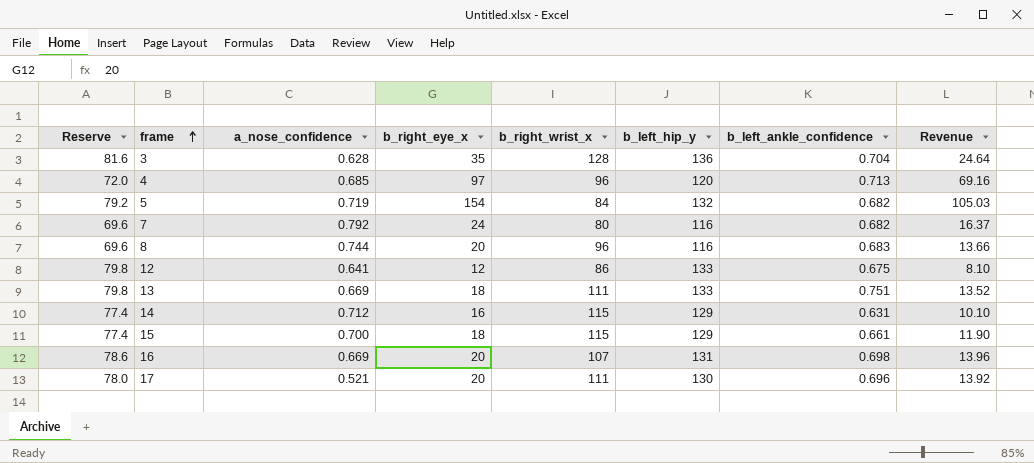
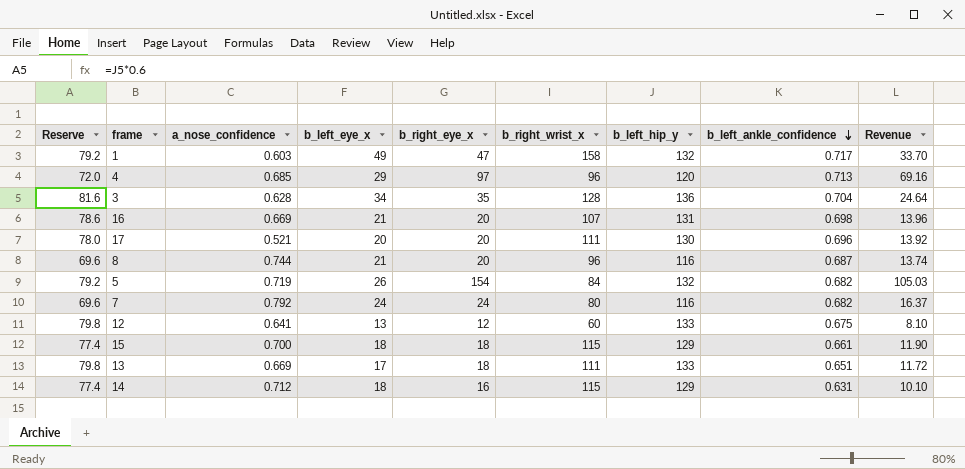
row order: frame ascending -> b_left_ankle_confidence descending
column b_left_eye_x | position: none -> 4
row 1: none -> 79.2 | 0.603 | 49 | 47 | 158 | 132 | 0.717 | 33.70
8 | b_left_ankle_confidence: 0.683 -> 0.687
8 | Revenue: 13.66 -> 13.74
12 | b_right_wrist_x: 86 -> 60
13 | b_left_ankle_confidence: 0.751 -> 0.651
13 | Revenue: 13.52 -> 11.72

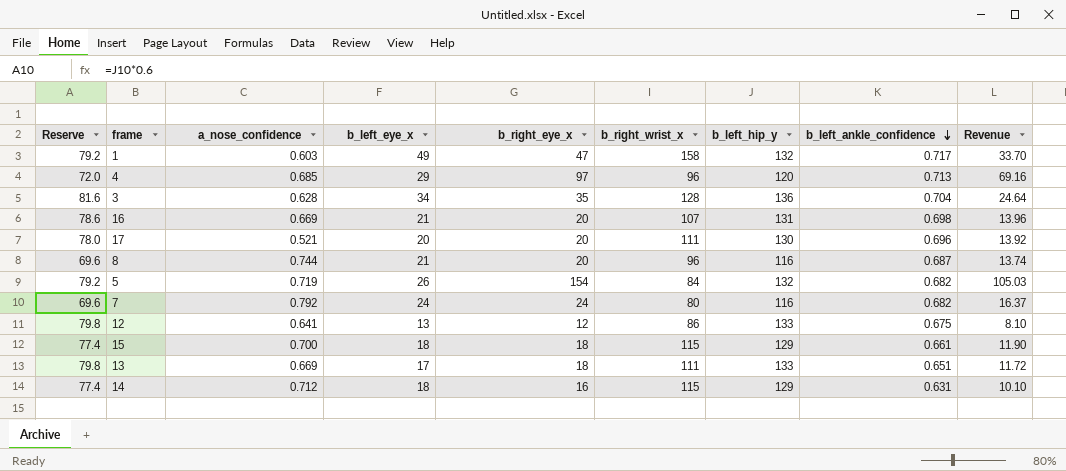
12 | b_right_wrist_x: 60 -> 86

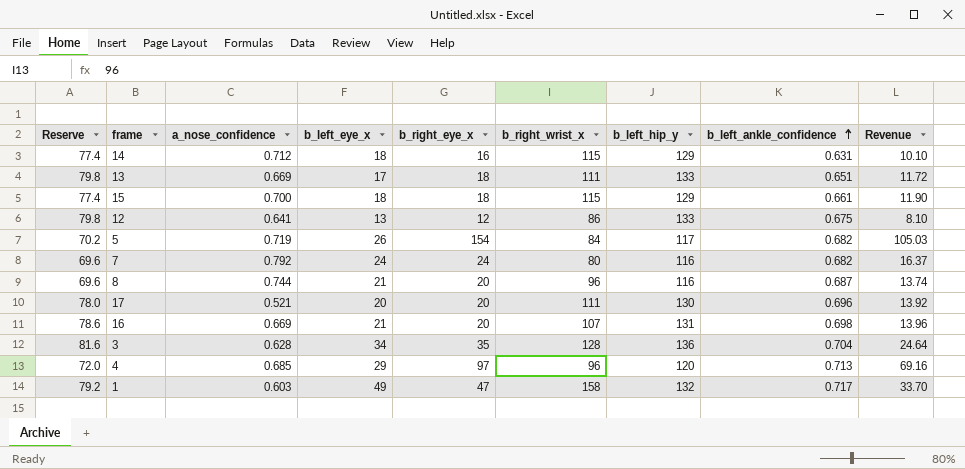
row order: b_left_ankle_confidence descending -> b_left_ankle_confidence ascending
5 | Reserve: 79.2 -> 70.2
5 | b_left_hip_y: 132 -> 117

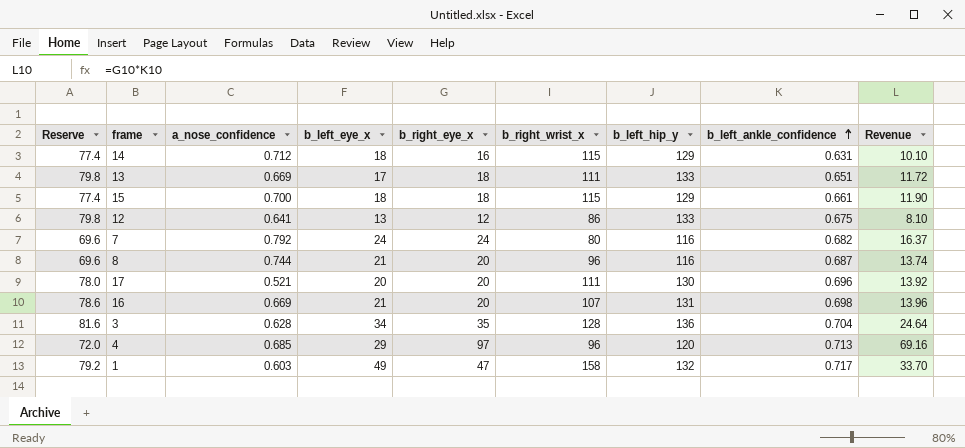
row 5: 70.2 | 0.719 | 26 | 154 | 84 | 117 | 0.682 | 105.03 -> none

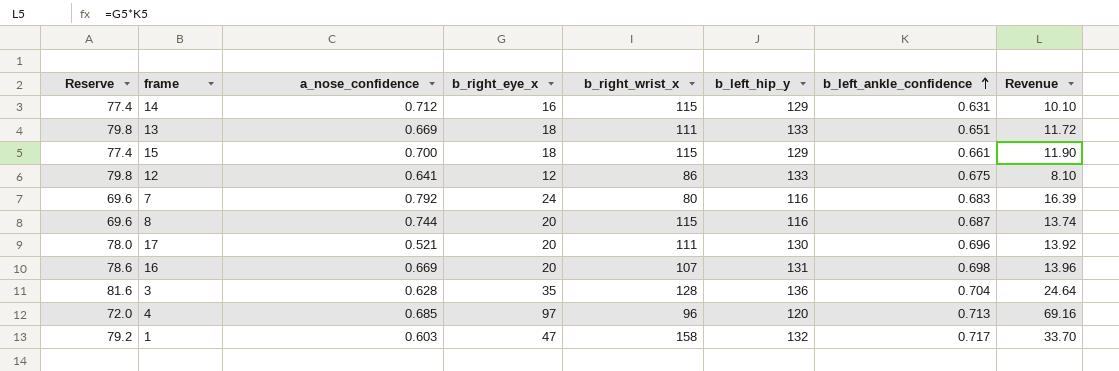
column b_left_eye_x | position: 4 -> none
7 | b_left_ankle_confidence: 0.682 -> 0.683
7 | Revenue: 16.37 -> 16.39
8 | b_right_wrist_x: 96 -> 115

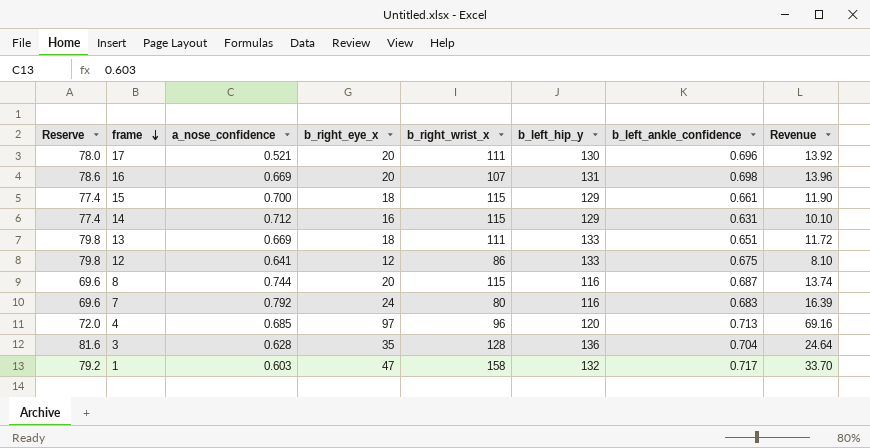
row order: b_left_ankle_confidence ascending -> frame descending

